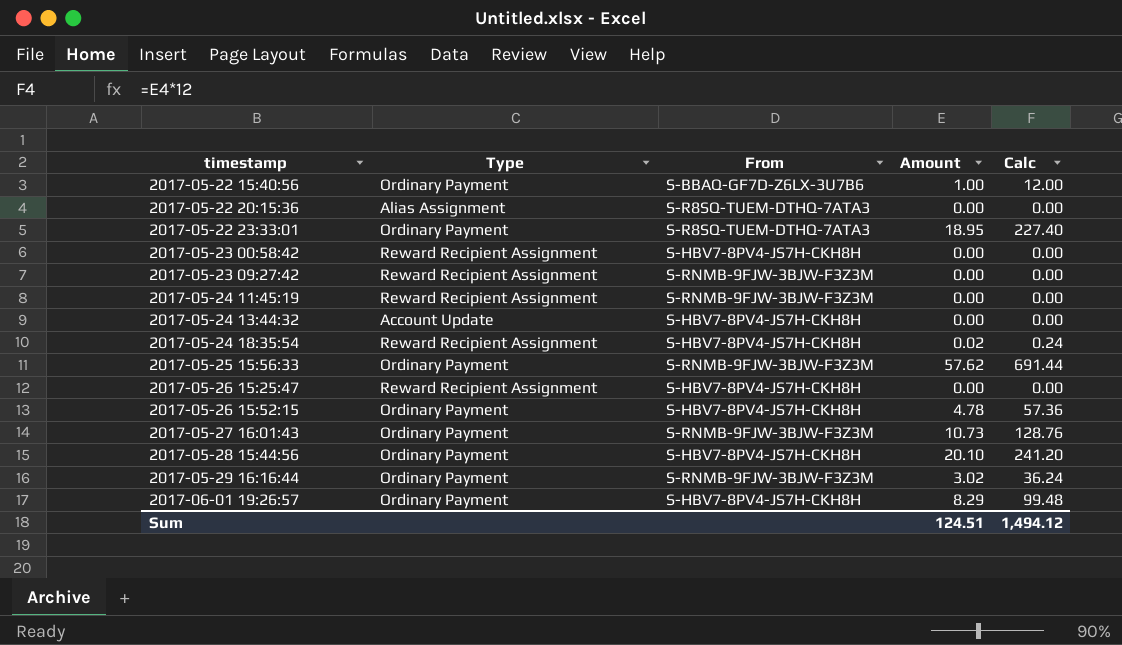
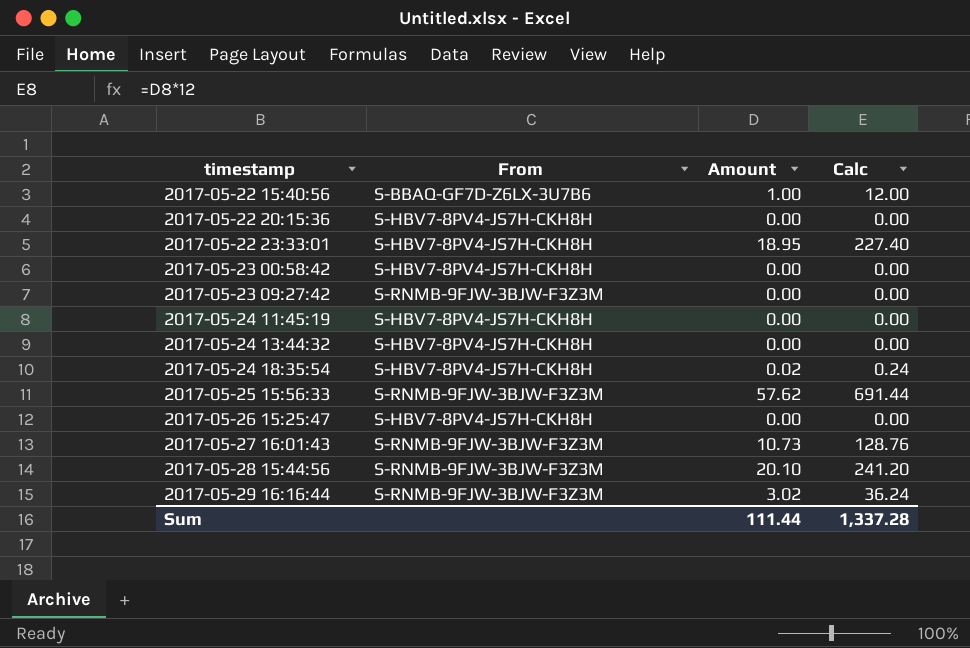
column Type | position: 2 -> none
row 2017-05-26 15:52:15: Ordinary Payment | S-HBV7-8PV4-JS7H-CKH8H | 4.78 | 57.36 -> none
row 2017-06-01 19:26:57: Ordinary Payment | S-HBV7-8PV4-JS7H-CKH8H | 8.29 | 99.48 -> none
2017-05-22 20:15:36 | From: S-R8SQ-TUEM-DTHQ-7ATA3 -> S-HBV7-8PV4-JS7H-CKH8H
2017-05-22 23:33:01 | From: S-R8SQ-TUEM-DTHQ-7ATA3 -> S-HBV7-8PV4-JS7H-CKH8H
2017-05-24 11:45:19 | From: S-RNMB-9FJW-3BJW-F3Z3M -> S-HBV7-8PV4-JS7H-CKH8H
2017-05-28 15:44:56 | From: S-HBV7-8PV4-JS7H-CKH8H -> S-RNMB-9FJW-3BJW-F3Z3M
Sum | Amount: 124.51 -> 111.44
Sum | Calc: 1,494.12 -> 1,337.28

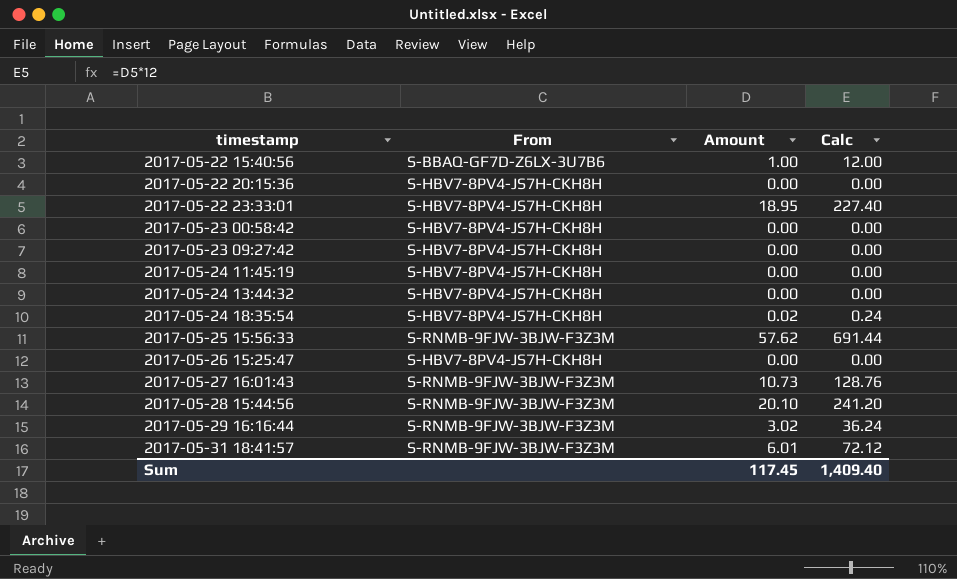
2017-05-23 09:27:42 | From: S-RNMB-9FJW-3BJW-F3Z3M -> S-HBV7-8PV4-JS7H-CKH8H
row 2017-05-31 18:41:57: none -> S-RNMB-9FJW-3BJW-F3Z3M | 6.01 | 72.12
Sum | Amount: 111.44 -> 117.45
Sum | Calc: 1,337.28 -> 1,409.40

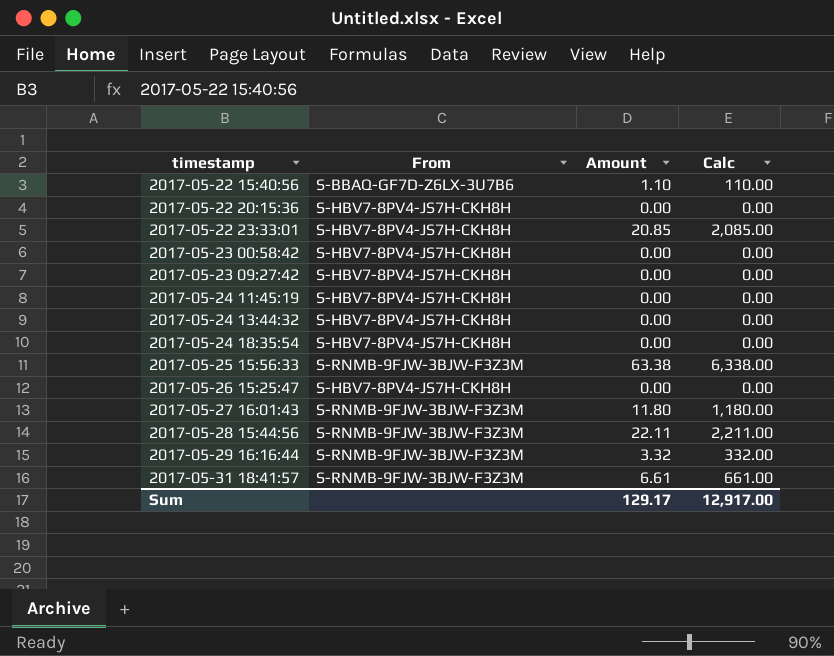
column Calc | formula: [Amount] * 12 -> [Amount] * 100
2017-05-22 15:40:56 | Amount: 1.00 -> 1.10
2017-05-22 23:33:01 | Amount: 18.95 -> 20.85
2017-05-24 18:35:54 | Amount: 0.02 -> 0.00
2017-05-25 15:56:33 | Amount: 57.62 -> 63.38
2017-05-27 16:01:43 | Amount: 10.73 -> 11.80
2017-05-28 15:44:56 | Amount: 20.10 -> 22.11
2017-05-29 16:16:44 | Amount: 3.02 -> 3.32
2017-05-31 18:41:57 | Amount: 6.01 -> 6.61
Sum | Amount: 117.45 -> 129.17
Sum | Calc: 1,409.40 -> 12,917.00

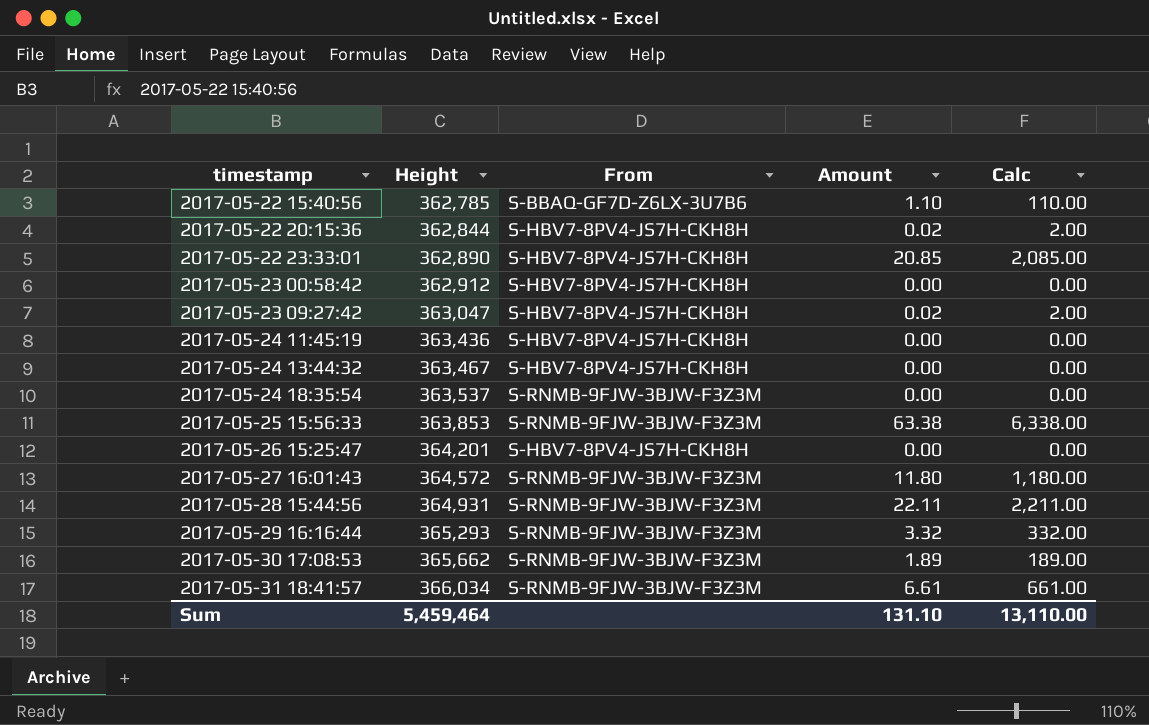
column Height | position: none -> 2
2017-05-22 20:15:36 | Amount: 0.00 -> 0.02
2017-05-22 20:15:36 | Calc: 0.00 -> 2.00
2017-05-23 09:27:42 | Amount: 0.00 -> 0.02
2017-05-23 09:27:42 | Calc: 0.00 -> 2.00
2017-05-24 18:35:54 | From: S-HBV7-8PV4-JS7H-CKH8H -> S-RNMB-9FJW-3BJW-F3Z3M
row 2017-05-30 17:08:53: none -> 365,662 | S-RNMB-9FJW-3BJW-F3Z3M | 1.89 | 189.00
Sum | Amount: 129.17 -> 131.10
Sum | Calc: 12,917.00 -> 13,110.00

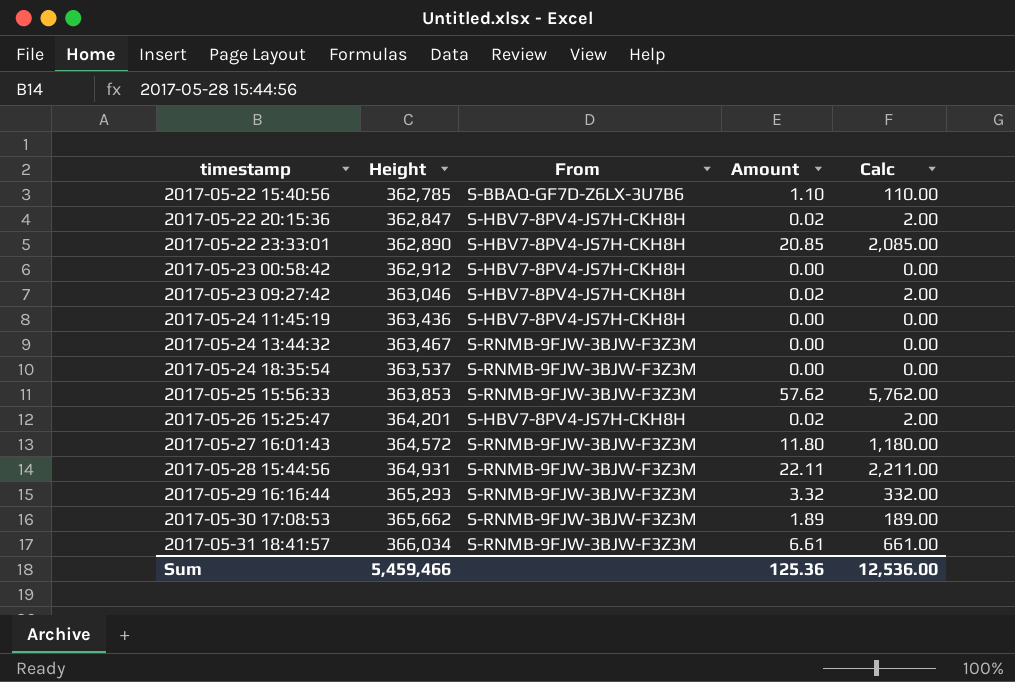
2017-05-22 20:15:36 | Height: 362,844 -> 362,847
2017-05-23 09:27:42 | Height: 363,047 -> 363,046
2017-05-24 13:44:32 | From: S-HBV7-8PV4-JS7H-CKH8H -> S-RNMB-9FJW-3BJW-F3Z3M
2017-05-25 15:56:33 | Amount: 63.38 -> 57.62
2017-05-25 15:56:33 | Calc: 6,338.00 -> 5,762.00
2017-05-26 15:25:47 | Amount: 0.00 -> 0.02
2017-05-26 15:25:47 | Calc: 0.00 -> 2.00
Sum | Height: 5,459,464 -> 5,459,466
Sum | Amount: 131.10 -> 125.36
Sum | Calc: 13,110.00 -> 12,536.00

